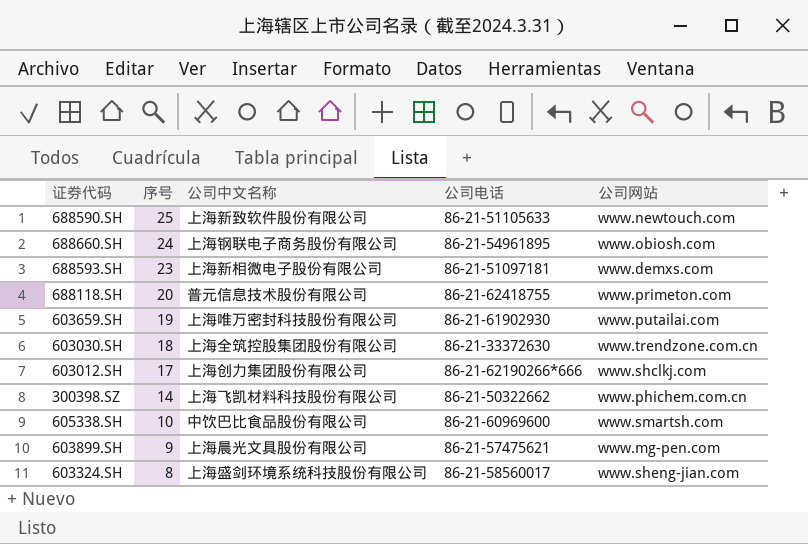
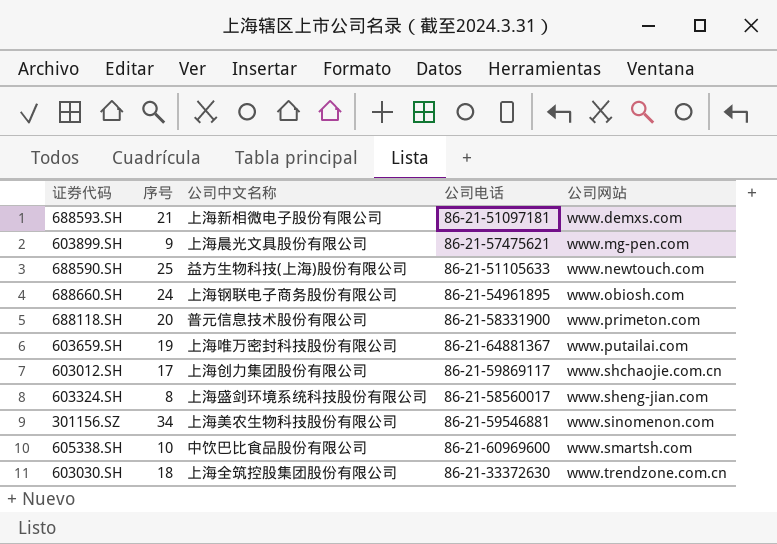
row order: 序号 descending -> 公司网站 ascending
row 300398.SZ: 14 | 上海飞凯材料科技股份有限公司 | 86-21-50322662 | www.phichem.com.cn -> none
688593.SH | 序号: 23 -> 21
688590.SH | 公司中文名称: 上海新致软件股份有限公司 -> 益方生物科技(上海)股份有限公司
688118.SH | 公司电话: 86-21-62418755 -> 86-21-58331900
603659.SH | 公司电话: 86-21-61902930 -> 86-21-64881367
603012.SH | 公司电话: 86-21-62190266*666 -> 86-21-59869117
603012.SH | 公司网站: www.shclkj.com -> www.shchaojie.com.cn
row 301156.SZ: none -> 34 | 上海美农生物科技股份有限公司 | 86-21-59546881 | www.sinomenon.com

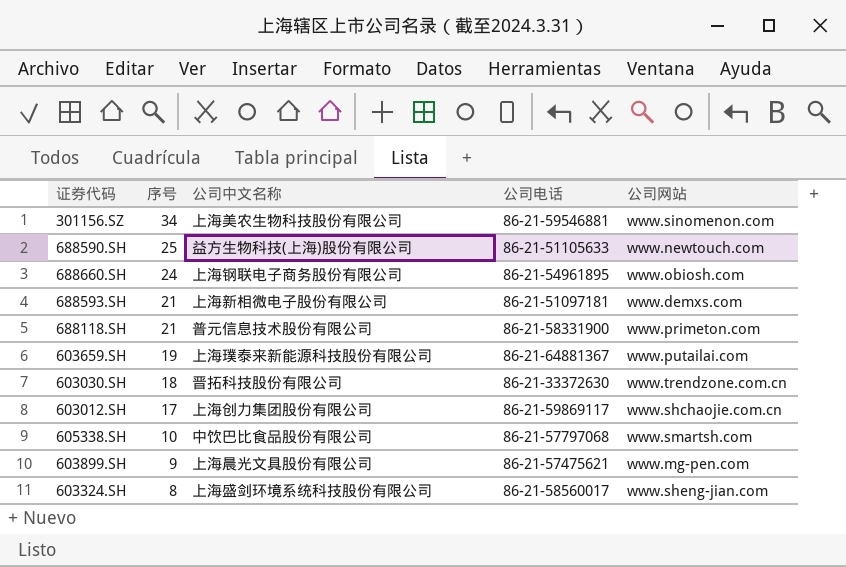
row order: 公司网站 ascending -> 序号 descending
688118.SH | 序号: 20 -> 21
603659.SH | 公司中文名称: 上海唯万密封科技股份有限公司 -> 上海璞泰来新能源科技股份有限公司
603030.SH | 公司中文名称: 上海全筑控股集团股份有限公司 -> 晋拓科技股份有限公司
605338.SH | 公司电话: 86-21-60969600 -> 86-21-57797068

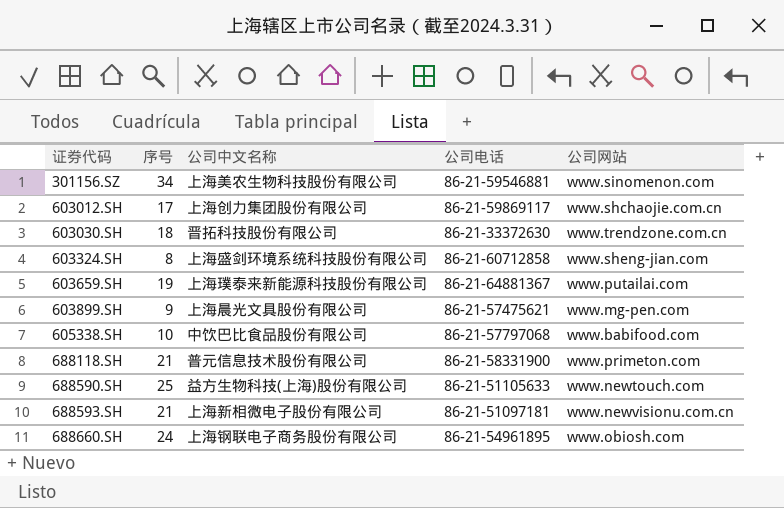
row order: 序号 descending -> 证券代码 ascending
603324.SH | 公司电话: 86-21-58560017 -> 86-21-60712858
605338.SH | 公司网站: www.smartsh.com -> www.babifood.com
688593.SH | 公司网站: www.demxs.com -> www.newvisionu.com.cn

